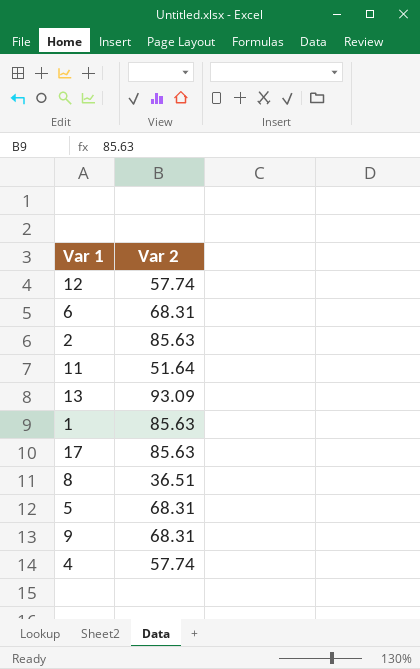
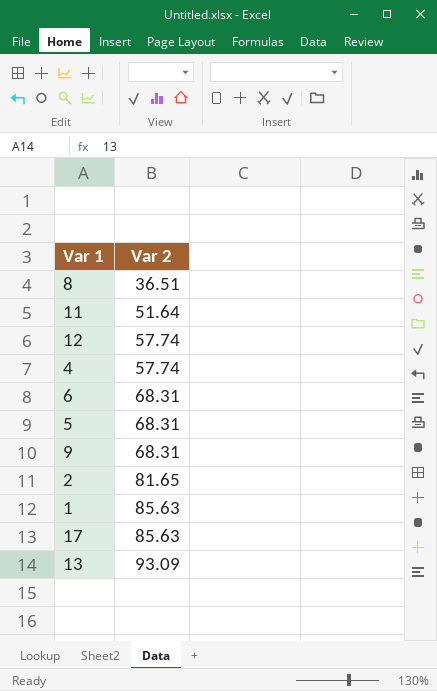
row order: none -> Var 2 ascending
2 | Var 2: 85.63 -> 81.65

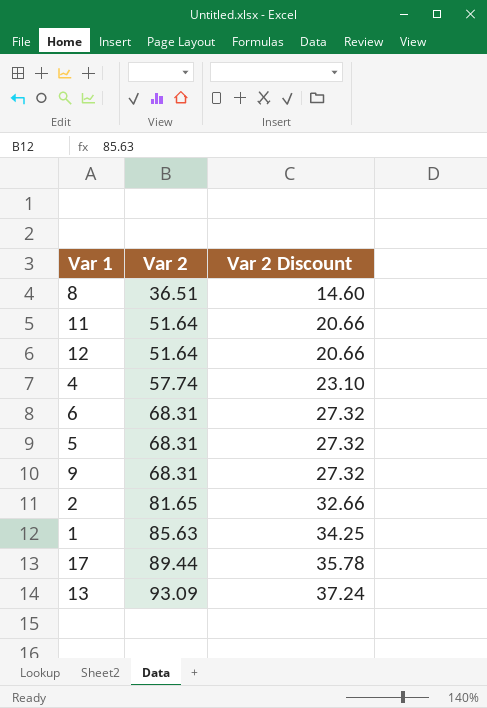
column Var 2 Discount | formula: none -> [Var 2] * 0.4
12 | Var 2: 57.74 -> 51.64
17 | Var 2: 85.63 -> 89.44

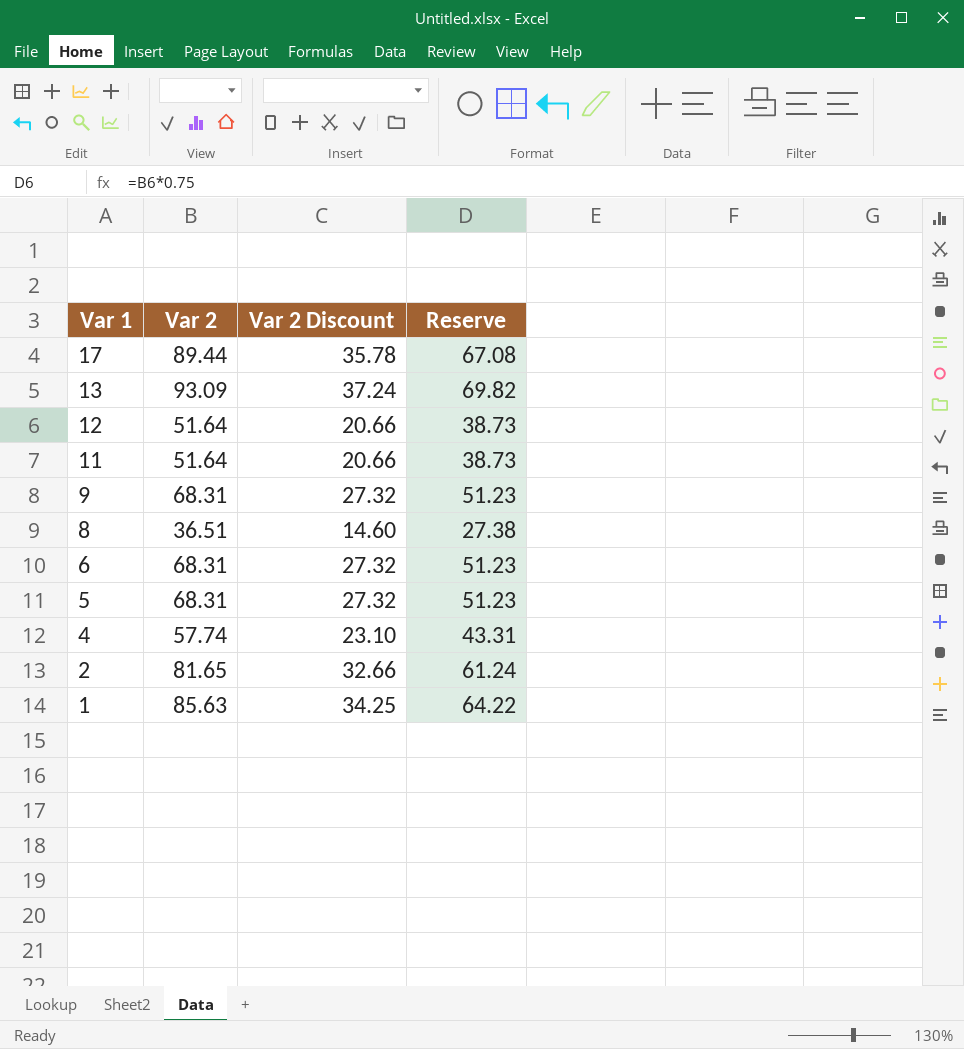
row order: Var 2 ascending -> Var 1 descending
column Reserve | formula: none -> [Var 2] * 0.75

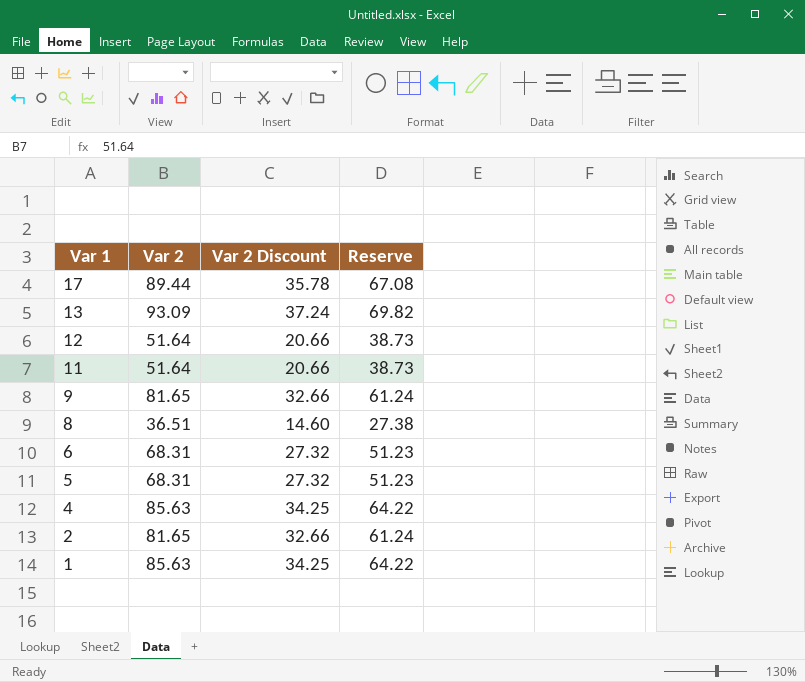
9 | Var 2: 68.31 -> 81.65
9 | Var 2 Discount: 27.32 -> 32.66
9 | Reserve: 51.23 -> 61.24
4 | Var 2: 57.74 -> 85.63
4 | Var 2 Discount: 23.10 -> 34.25
4 | Reserve: 43.31 -> 64.22

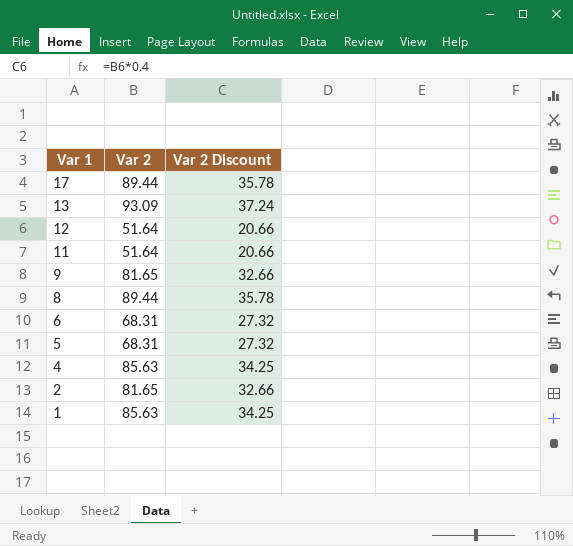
column Reserve | formula: [Var 2] * 0.75 -> none
8 | Var 2: 36.51 -> 89.44
8 | Var 2 Discount: 14.60 -> 35.78

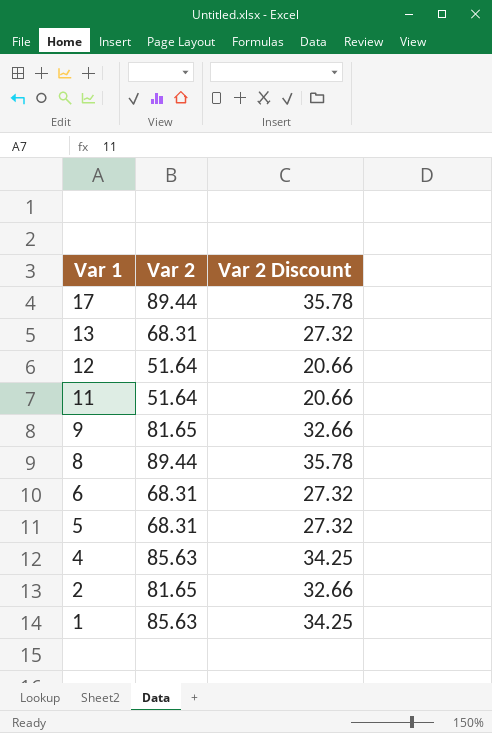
13 | Var 2: 93.09 -> 68.31
13 | Var 2 Discount: 37.24 -> 27.32

